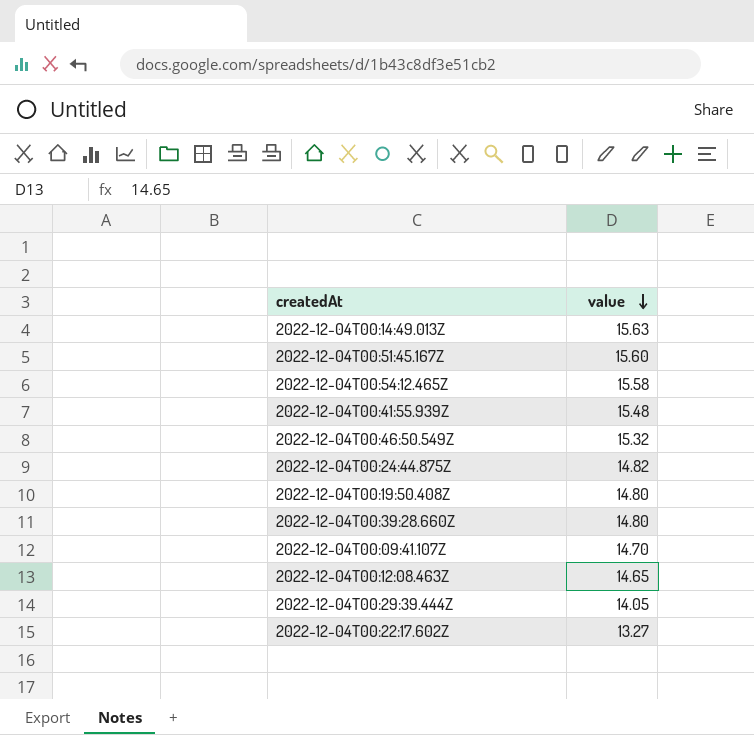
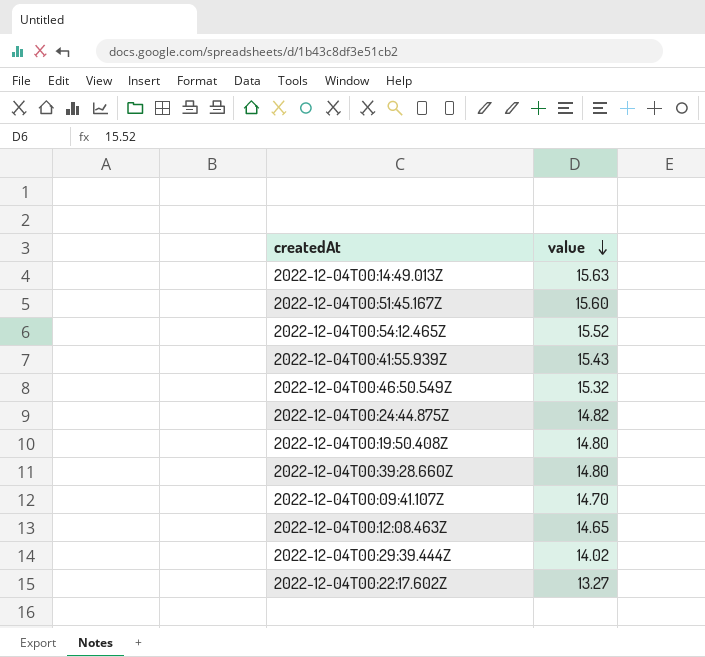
2022-12-04T00:54:12.465Z | value: 15.58 -> 15.52
2022-12-04T00:41:55.939Z | value: 15.48 -> 15.43
2022-12-04T00:29:39.444Z | value: 14.05 -> 14.02

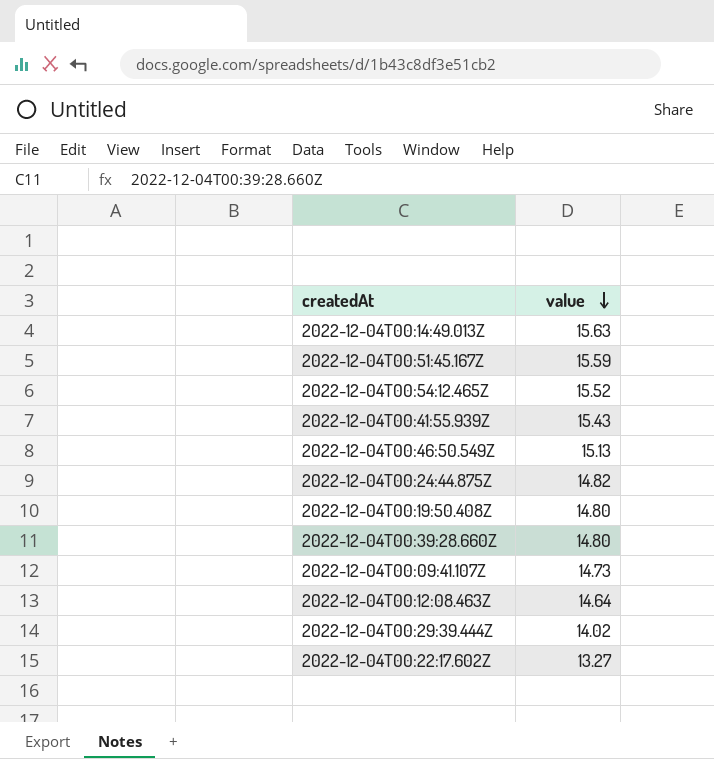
2022-12-04T00:51:45.167Z | value: 15.60 -> 15.59
2022-12-04T00:46:50.549Z | value: 15.32 -> 15.13
2022-12-04T00:09:41.107Z | value: 14.70 -> 14.73
2022-12-04T00:12:08.463Z | value: 14.65 -> 14.64

